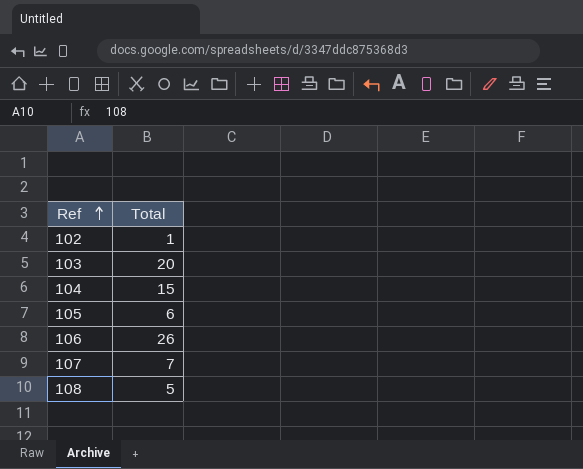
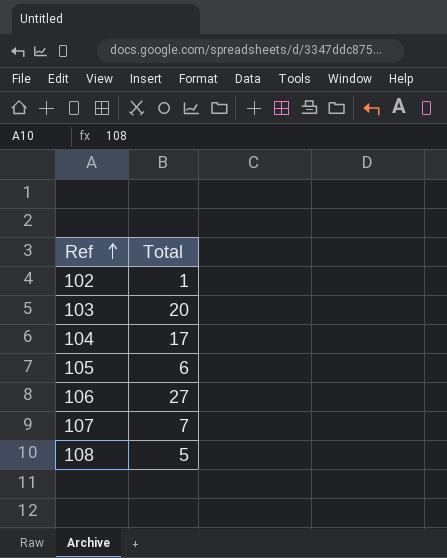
104 | Total: 15 -> 17
106 | Total: 26 -> 27

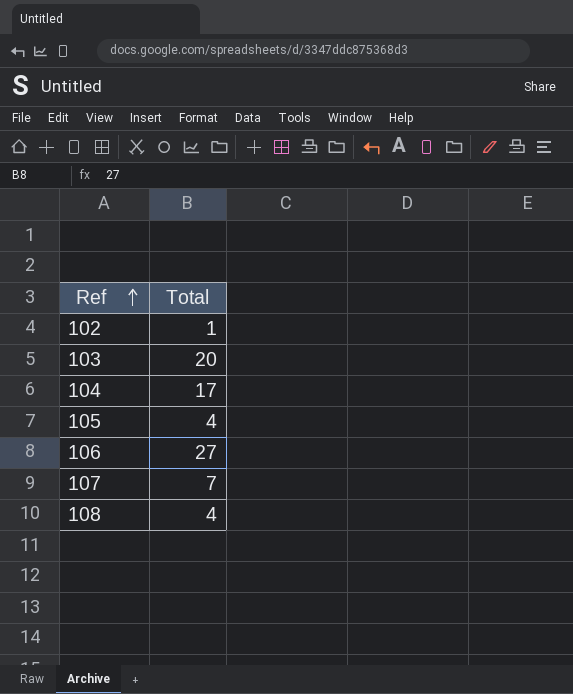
105 | Total: 6 -> 4
108 | Total: 5 -> 4

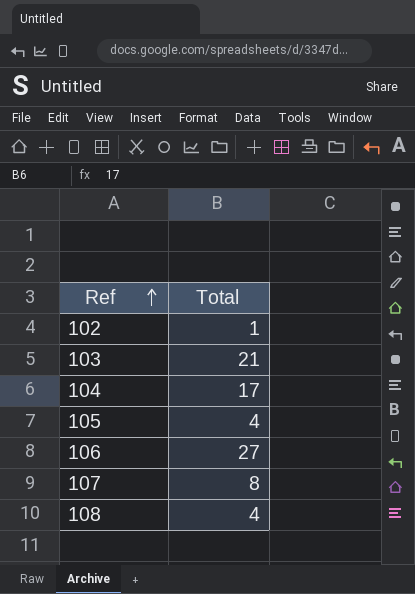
103 | Total: 20 -> 21
107 | Total: 7 -> 8

